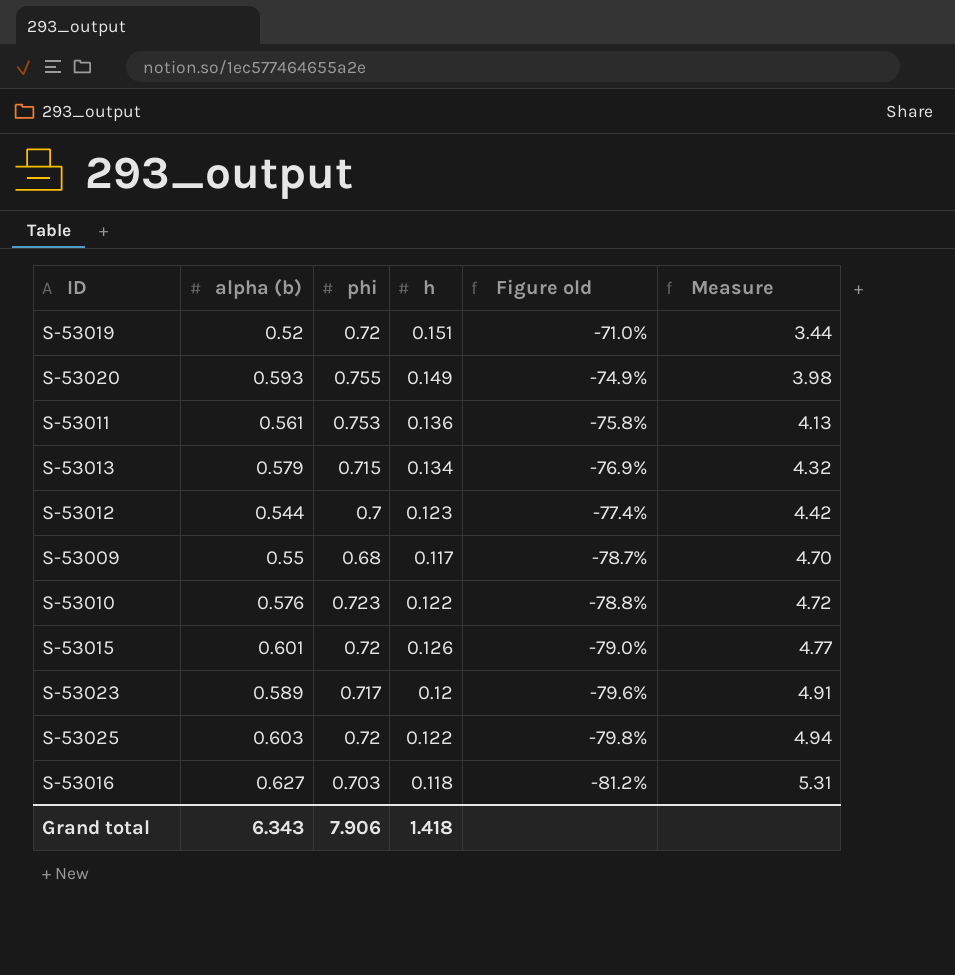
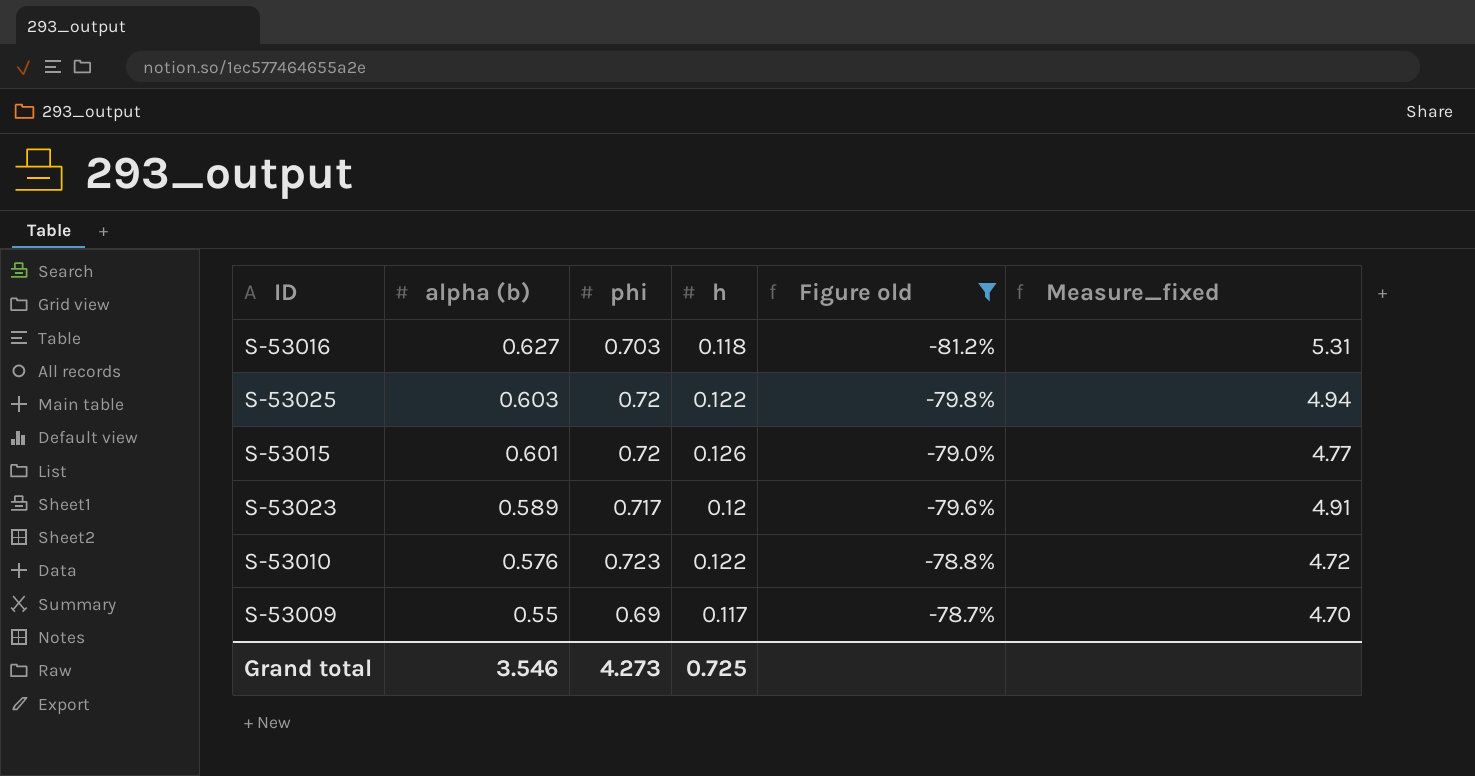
filter: none -> Figure old <= -78.7%
row order: Figure old descending -> alpha (b) descending
column name: Measure -> Measure_fixed
S-53009 | phi: 0.68 -> 0.69
Grand total | alpha (b): 6.343 -> 3.546
Grand total | phi: 7.906 -> 4.273
Grand total | h: 1.418 -> 0.725

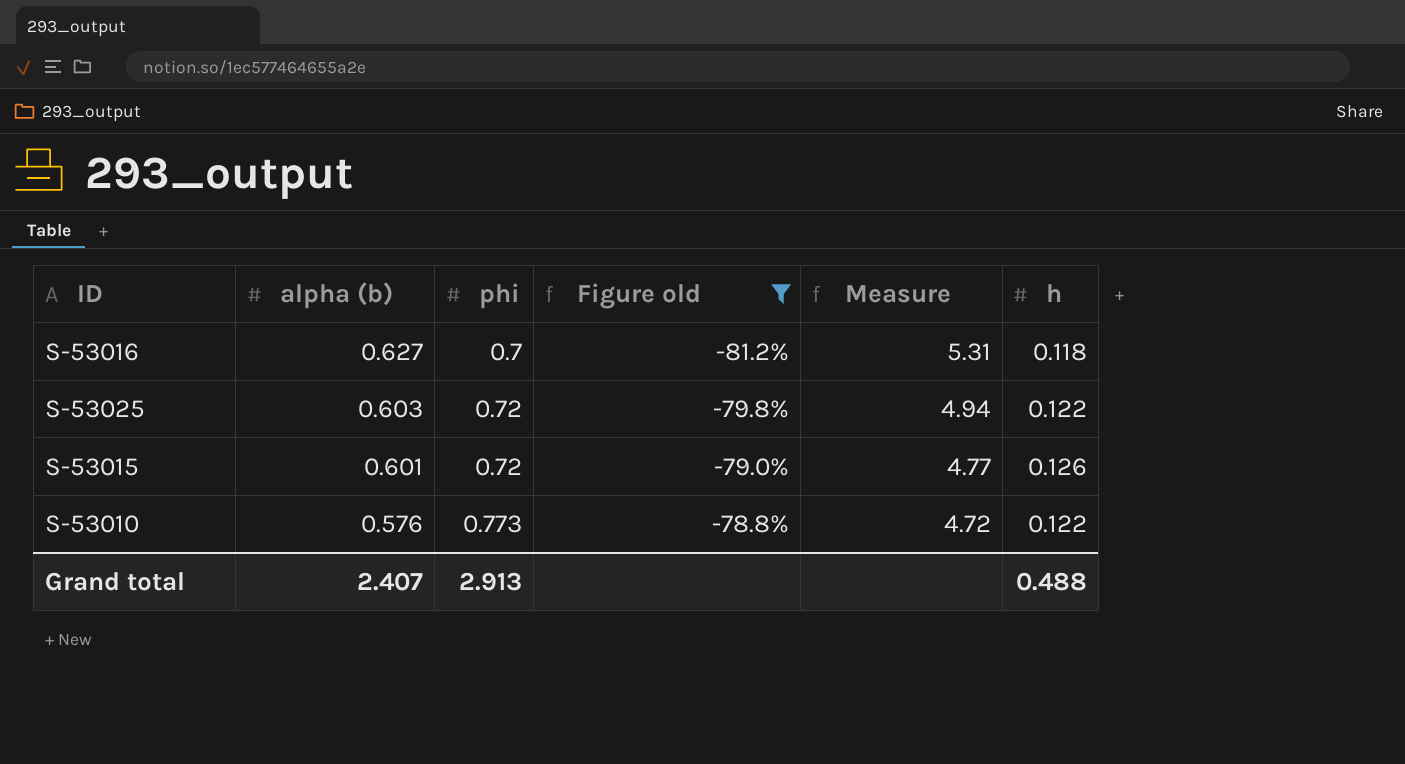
column name: Measure_fixed -> Measure
column h | position: 4 -> 6
row S-53023: 0.589 | 0.717 | 0.12 | -79.6% | 4.91 -> none
row S-53009: 0.55 | 0.69 | 0.117 | -78.7% | 4.70 -> none
S-53016 | phi: 0.703 -> 0.7
S-53010 | phi: 0.723 -> 0.773
Grand total | alpha (b): 3.546 -> 2.407
Grand total | phi: 4.273 -> 2.913
Grand total | h: 0.725 -> 0.488

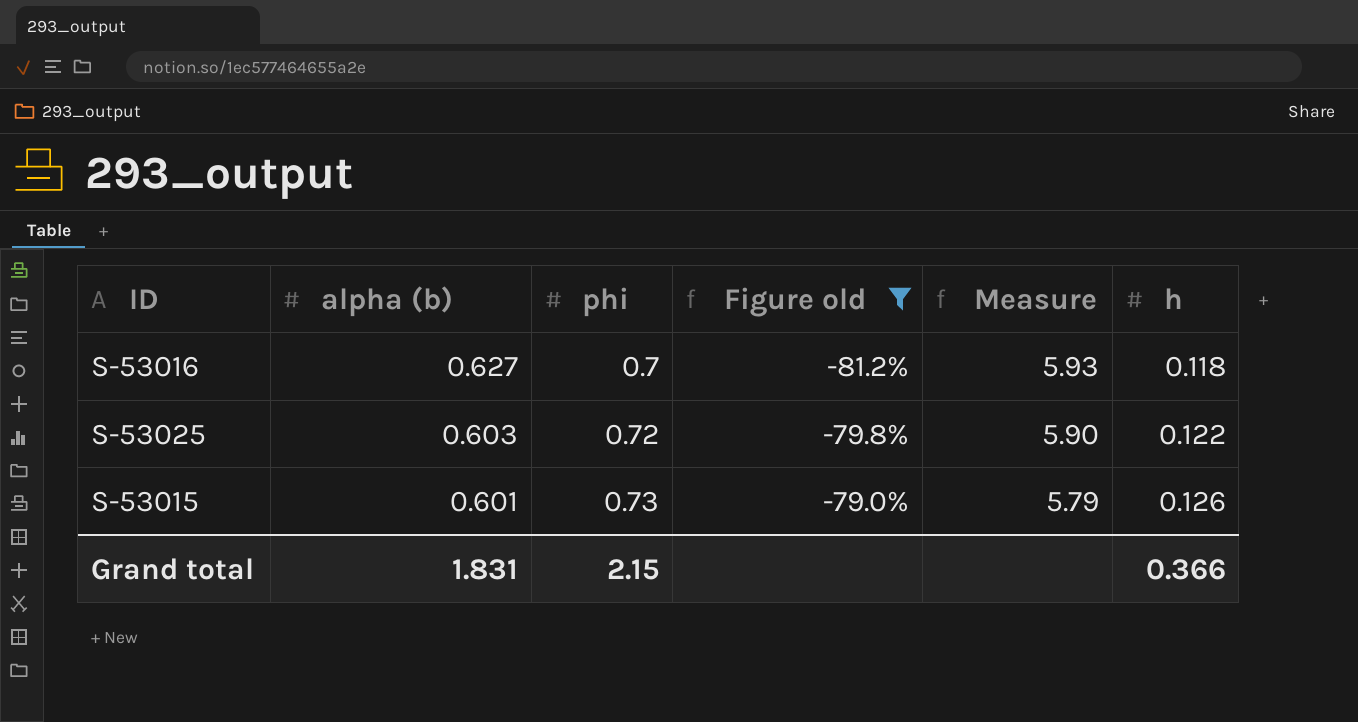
column Measure | formula: [alpha (b)] / [h] -> [phi] / [h]
row S-53010: 0.576 | 0.773 | -78.8% | 4.72 | 0.122 -> none
S-53015 | phi: 0.72 -> 0.73
Grand total | alpha (b): 2.407 -> 1.831
Grand total | phi: 2.913 -> 2.15
Grand total | h: 0.488 -> 0.366

